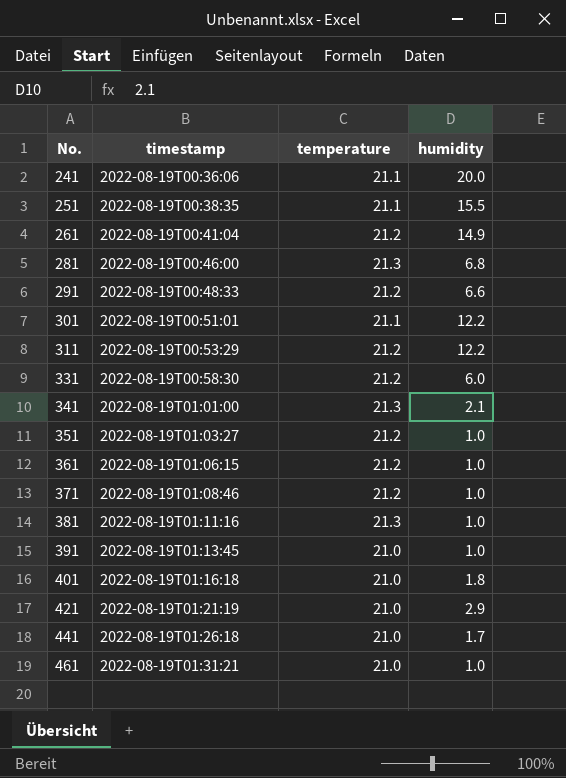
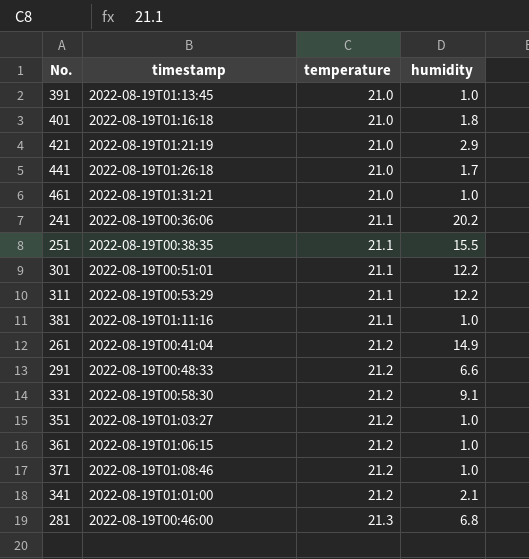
row order: No. ascending -> temperature ascending
241 | humidity: 20.0 -> 20.2
311 | temperature: 21.2 -> 21.1
381 | temperature: 21.3 -> 21.1
331 | humidity: 6.0 -> 9.1
341 | temperature: 21.3 -> 21.2

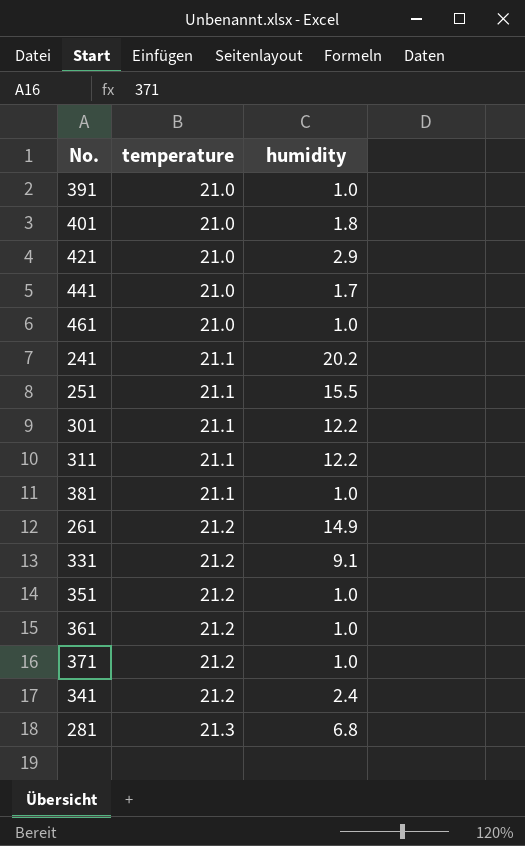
column timestamp | position: 2 -> none
row 291: 2022-08-19T00:48:33 | 21.2 | 6.6 -> none
341 | humidity: 2.1 -> 2.4

